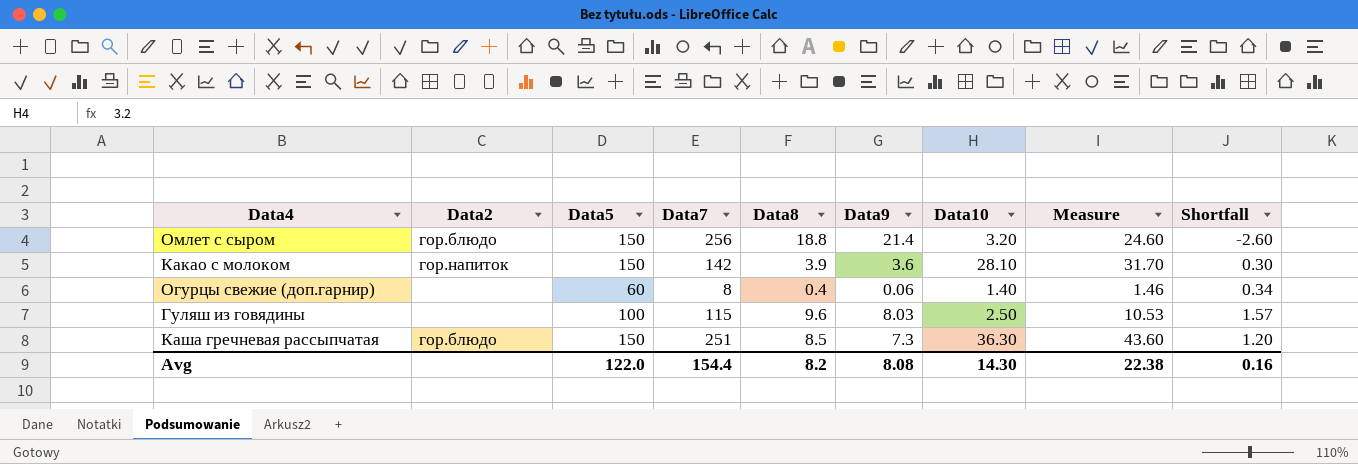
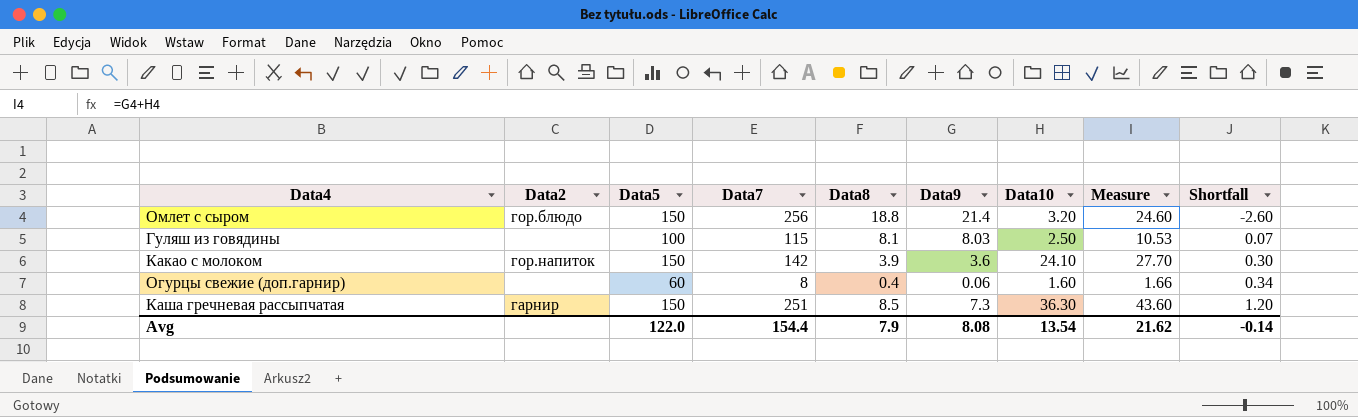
row order: none -> Shortfall ascending
Гуляш из говядины | Data8: 9.6 -> 8.1
Гуляш из говядины | Shortfall: 1.57 -> 0.07
Какао с молоком | Data10: 28.10 -> 24.10
Какао с молоком | Measure: 31.70 -> 27.70
Огурцы свежие (доп.гарнир) | Data10: 1.40 -> 1.60
Огурцы свежие (доп.гарнир) | Measure: 1.46 -> 1.66
Каша гречневая рассыпчатая | Data2: гор.блюдо -> гарнир
Avg | Data8: 8.2 -> 7.9
Avg | Data10: 14.30 -> 13.54
Avg | Measure: 22.38 -> 21.62
Avg | Shortfall: 0.16 -> -0.14

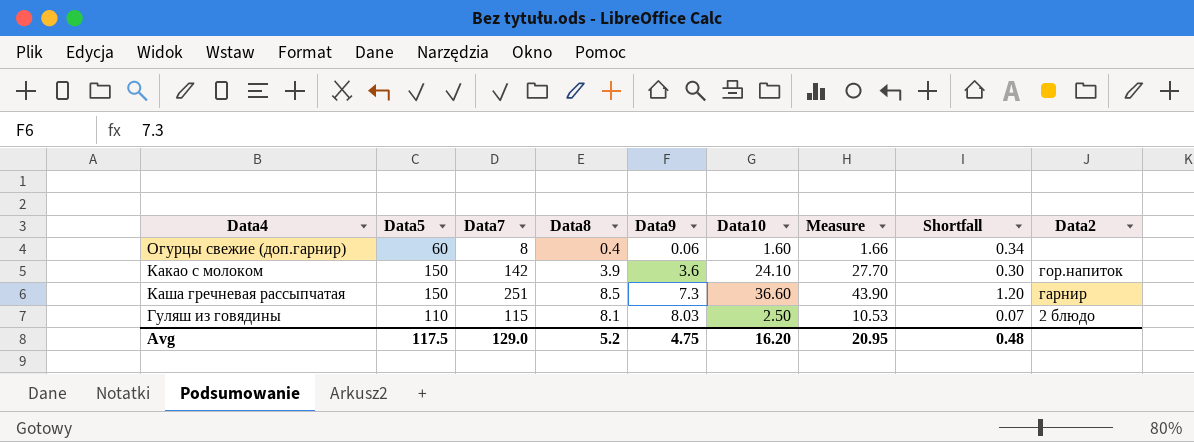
row order: Shortfall ascending -> Data9 ascending
column Data2 | position: 2 -> 9
row Омлет с сыром: гор.блюдо | 150 | 256 | 18.8 | 21.4 | 3.20 | 24.60 | -2.60 -> none
Каша гречневая рассыпчатая | Data10: 36.30 -> 36.60
Каша гречневая рассыпчатая | Measure: 43.60 -> 43.90
Гуляш из говядины | Data5: 100 -> 110
Гуляш из говядины | Data2: none -> 2 блюдо
Avg | Data5: 122.0 -> 117.5
Avg | Data7: 154.4 -> 129.0
Avg | Data8: 7.9 -> 5.2
Avg | Data9: 8.08 -> 4.75
Avg | Data10: 13.54 -> 16.20
Avg | Measure: 21.62 -> 20.95
Avg | Shortfall: -0.14 -> 0.48

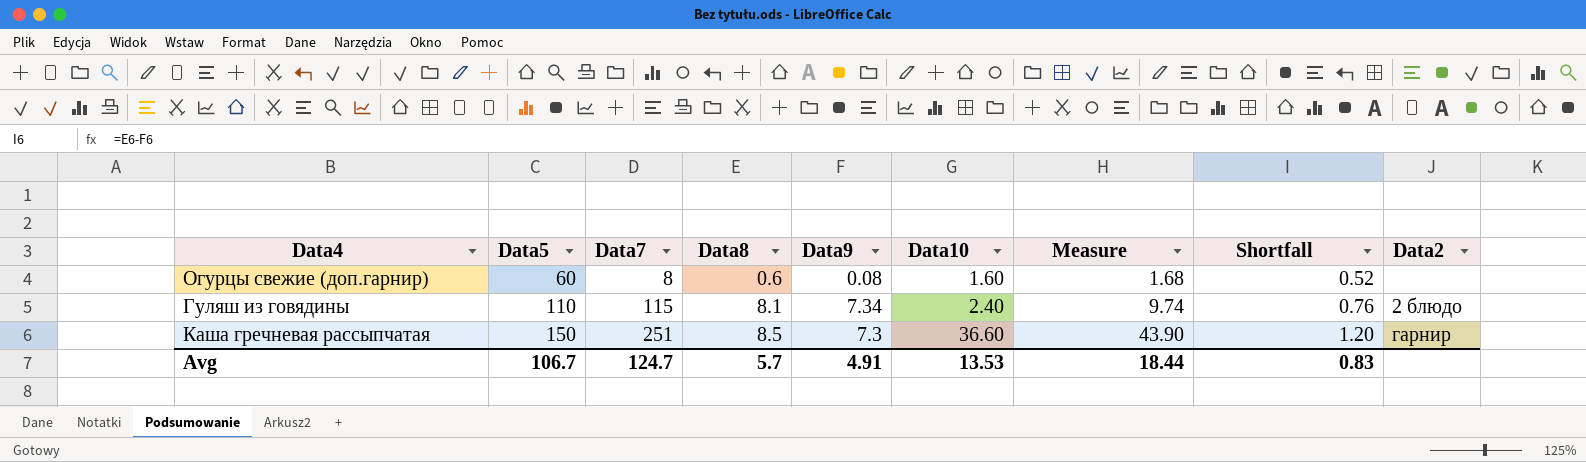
row order: Data9 ascending -> Data5 ascending
row Какао с молоком: 150 | 142 | 3.9 | 3.6 | 24.10 | 27.70 | 0.30 | гор.напиток -> none
Огурцы свежие (доп.гарнир) | Data8: 0.4 -> 0.6
Огурцы свежие (доп.гарнир) | Data9: 0.06 -> 0.08
Огурцы свежие (доп.гарнир) | Measure: 1.66 -> 1.68
Огурцы свежие (доп.гарнир) | Shortfall: 0.34 -> 0.52
Гуляш из говядины | Data9: 8.03 -> 7.34
Гуляш из говядины | Data10: 2.50 -> 2.40
Гуляш из говядины | Measure: 10.53 -> 9.74
Гуляш из говядины | Shortfall: 0.07 -> 0.76
Avg | Data5: 117.5 -> 106.7
Avg | Data7: 129.0 -> 124.7
Avg | Data8: 5.2 -> 5.7
Avg | Data9: 4.75 -> 4.91
Avg | Data10: 16.20 -> 13.53
Avg | Measure: 20.95 -> 18.44
Avg | Shortfall: 0.48 -> 0.83

